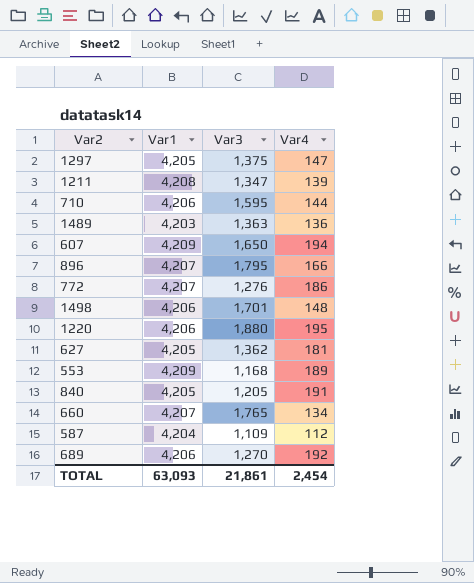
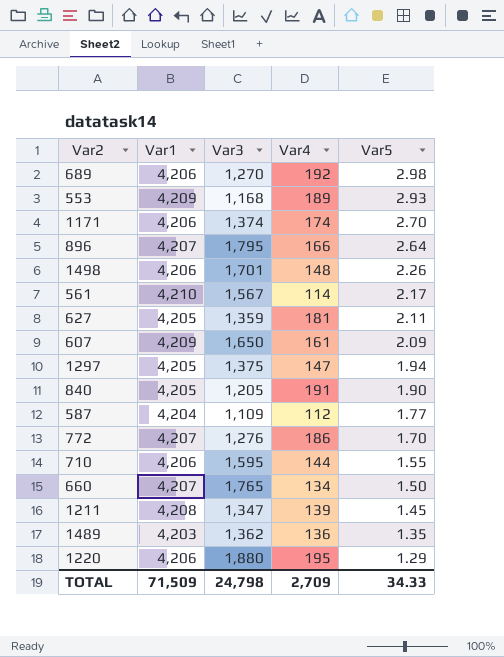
row order: none -> Var5 descending
column Var5 | position: none -> 5
row 1171: none -> 4,206 | 1,374 | 174 | 2.70
row 561: none -> 4,210 | 1,567 | 114 | 2.17
627 | Var3: 1,362 -> 1,359
607 | Var4: 194 -> 161
1489 | Var3: 1,363 -> 1,362
TOTAL | Var1: 63,093 -> 71,509
TOTAL | Var3: 21,861 -> 24,798
TOTAL | Var4: 2,454 -> 2,709

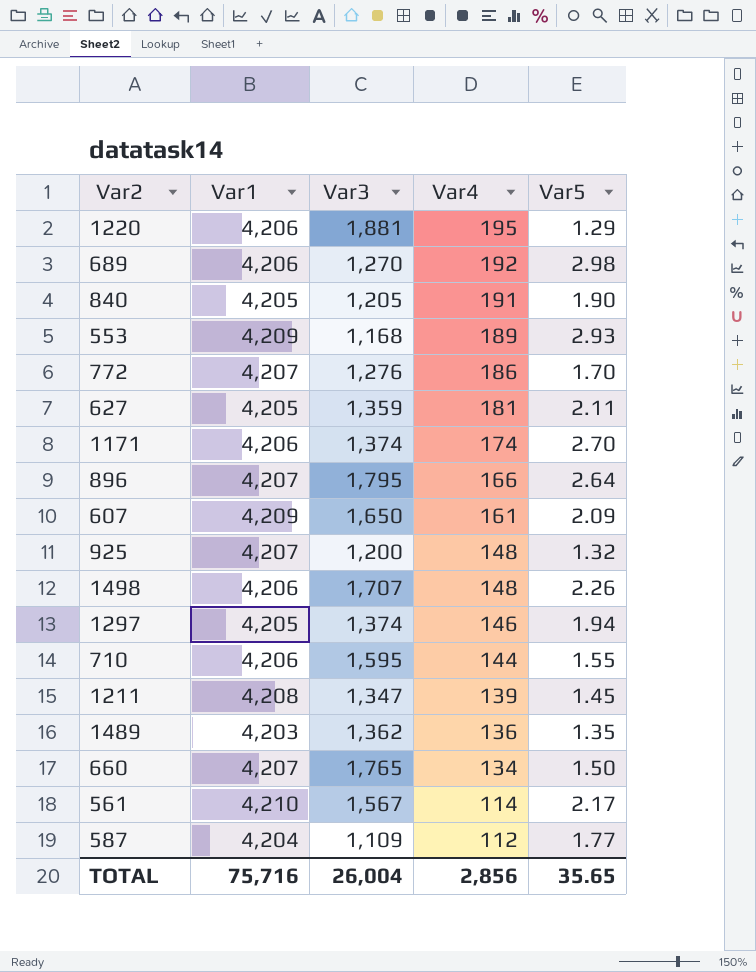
row order: Var5 descending -> Var4 descending
1220 | Var3: 1,880 -> 1,881
row 925: none -> 4,207 | 1,200 | 148 | 1.32
1498 | Var3: 1,701 -> 1,707
1297 | Var3: 1,375 -> 1,374
1297 | Var4: 147 -> 146
TOTAL | Var1: 71,509 -> 75,716
TOTAL | Var3: 24,798 -> 26,004
TOTAL | Var4: 2,709 -> 2,856
TOTAL | Var5: 34.33 -> 35.65

